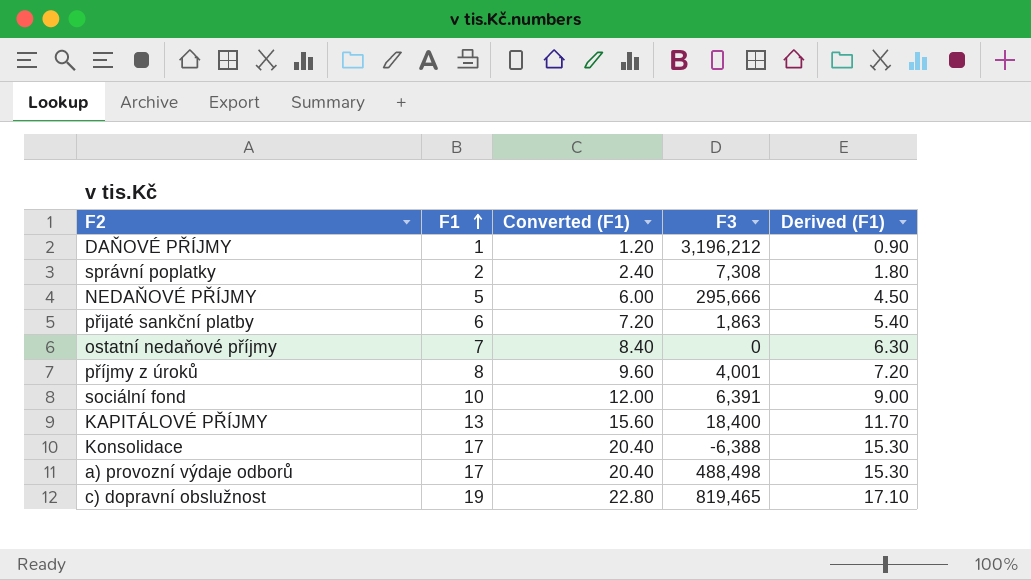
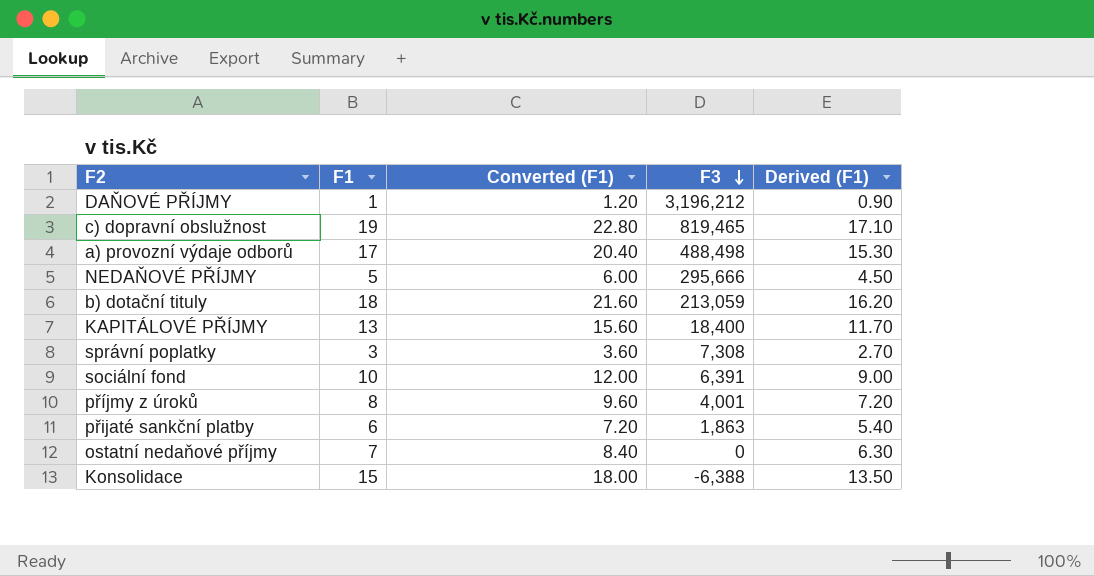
row order: F1 ascending -> F3 descending
row b) dotační tituly: none -> 18 | 21.60 | 213,059 | 16.20
správní poplatky | F1: 2 -> 3
správní poplatky | Converted (F1): 2.40 -> 3.60
správní poplatky | Derived (F1): 1.80 -> 2.70
Konsolidace | F1: 17 -> 15
Konsolidace | Converted (F1): 20.40 -> 18.00
Konsolidace | Derived (F1): 15.30 -> 13.50

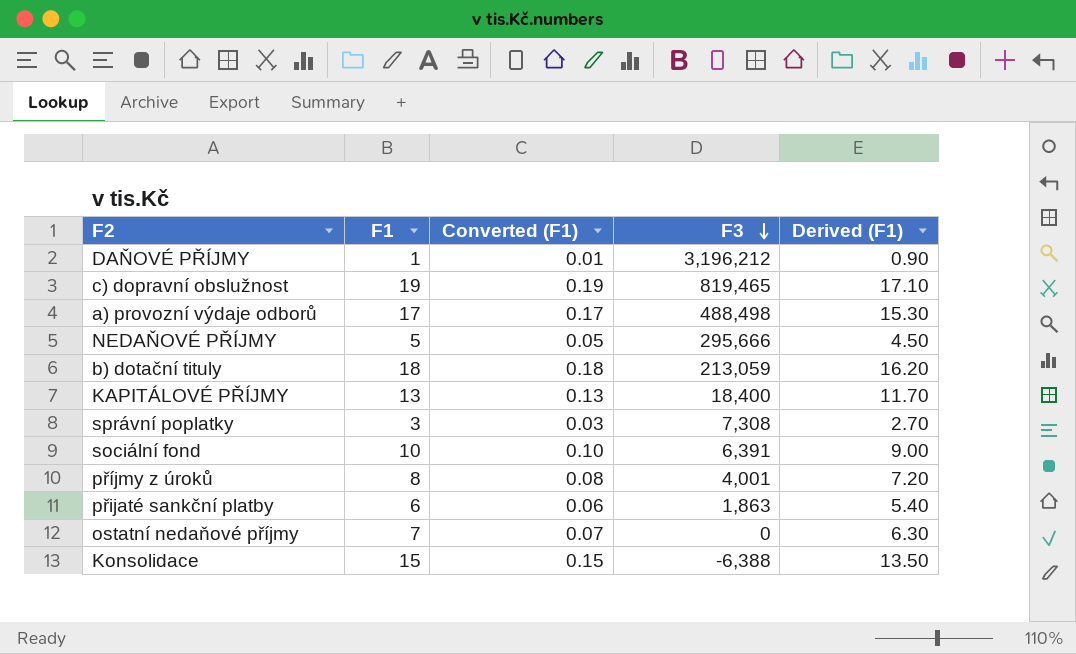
column Converted (F1) | formula: [F1] * 1.2 -> [F1] * 0.01

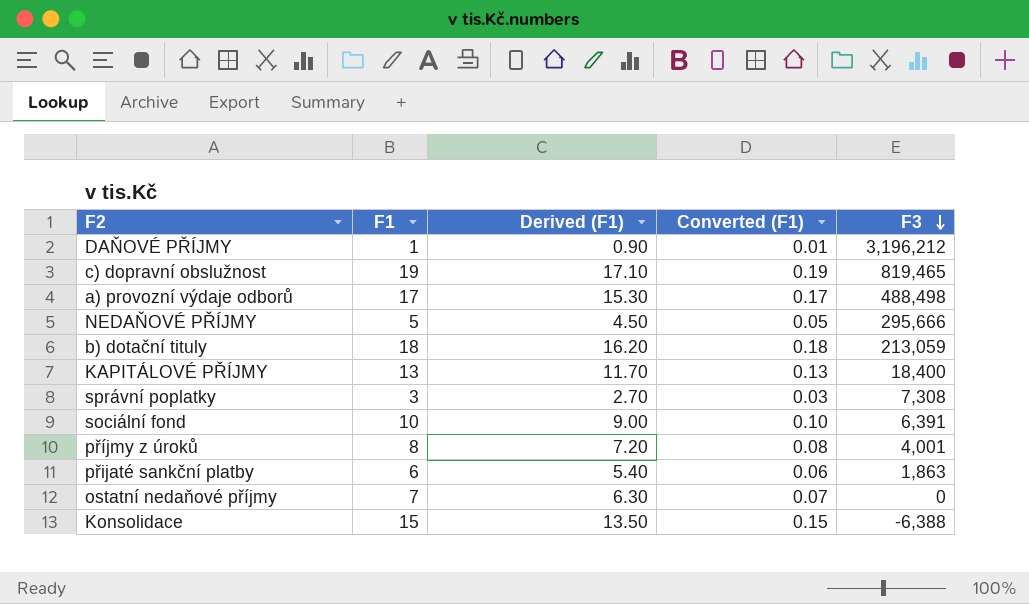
column Derived (F1) | position: 5 -> 3

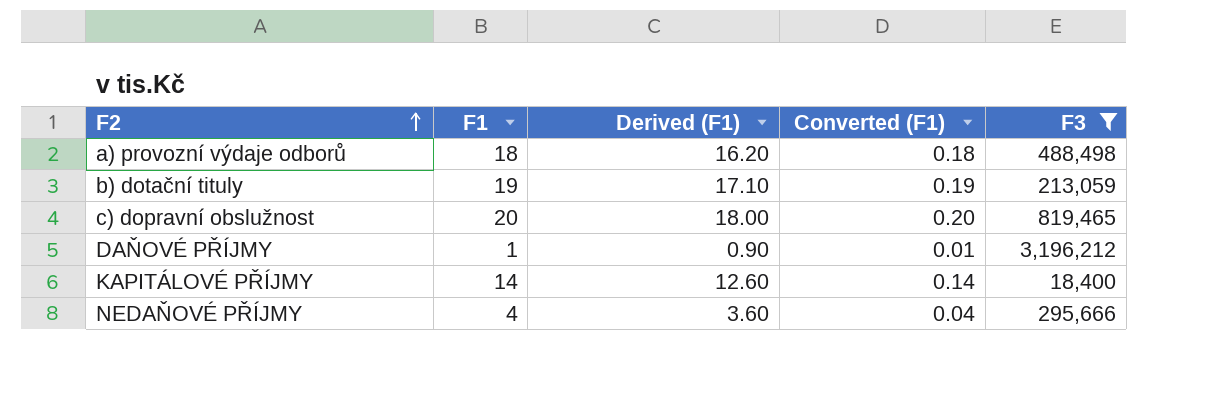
filter: none -> F3 >= 18,400
row order: F3 descending -> F2 ascending
a) provozní výdaje odborů | F1: 17 -> 18
a) provozní výdaje odborů | Derived (F1): 15.30 -> 16.20
a) provozní výdaje odborů | Converted (F1): 0.17 -> 0.18
b) dotační tituly | F1: 18 -> 19
b) dotační tituly | Derived (F1): 16.20 -> 17.10
b) dotační tituly | Converted (F1): 0.18 -> 0.19
c) dopravní obslužnost | F1: 19 -> 20
c) dopravní obslužnost | Derived (F1): 17.10 -> 18.00
c) dopravní obslužnost | Converted (F1): 0.19 -> 0.20
KAPITÁLOVÉ PŘÍJMY | F1: 13 -> 14
KAPITÁLOVÉ PŘÍJMY | Derived (F1): 11.70 -> 12.60
KAPITÁLOVÉ PŘÍJMY | Converted (F1): 0.13 -> 0.14
NEDAŇOVÉ PŘÍJMY | F1: 5 -> 4
NEDAŇOVÉ PŘÍJMY | Derived (F1): 4.50 -> 3.60
NEDAŇOVÉ PŘÍJMY | Converted (F1): 0.05 -> 0.04

